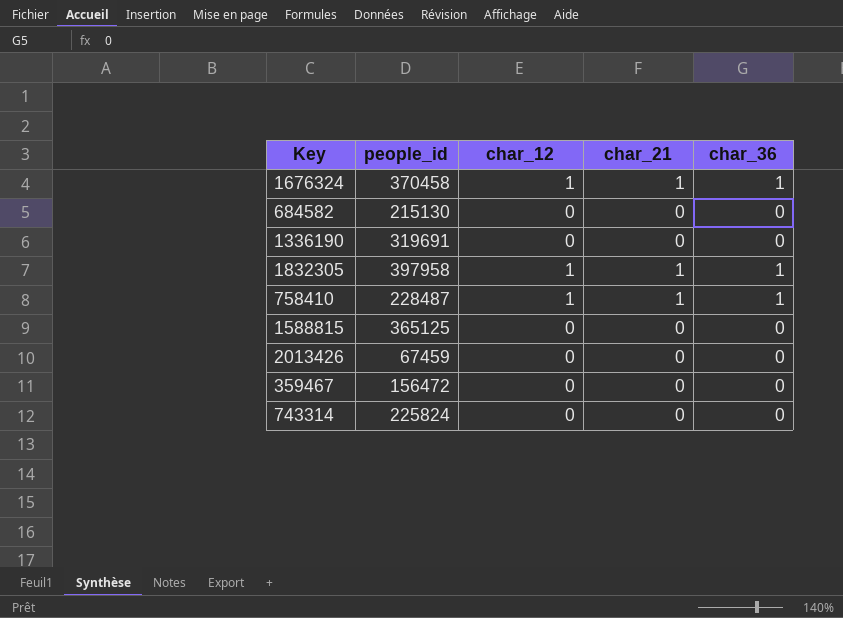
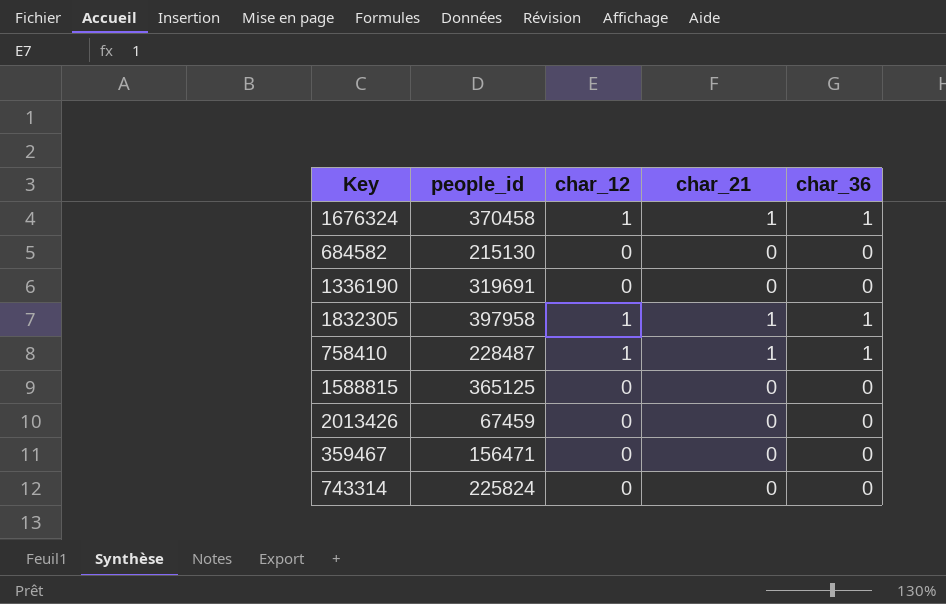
359467 | people_id: 156472 -> 156471

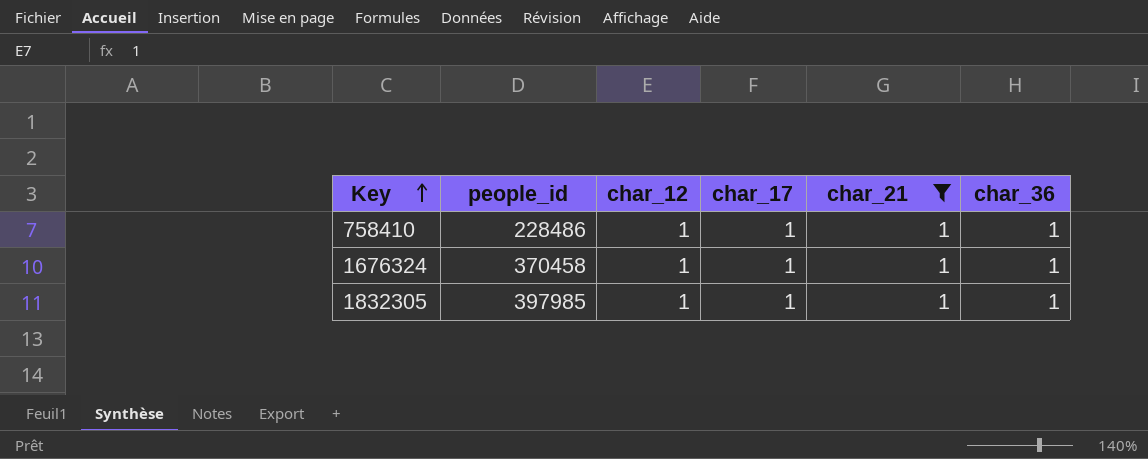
filter: none -> char_21 = 1
row order: none -> Key ascending
column char_17 | position: none -> 4
758410 | people_id: 228487 -> 228486
1832305 | people_id: 397958 -> 397985

